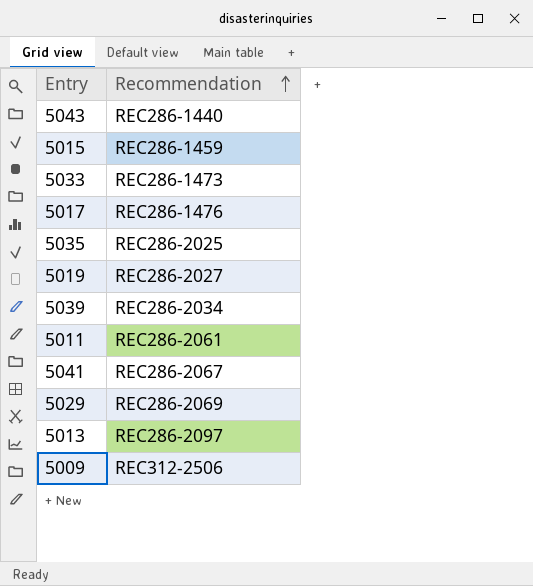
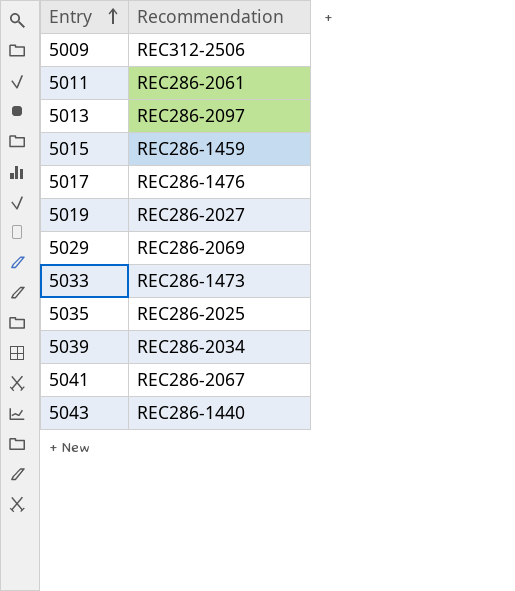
row order: Recommendation ascending -> Entry ascending

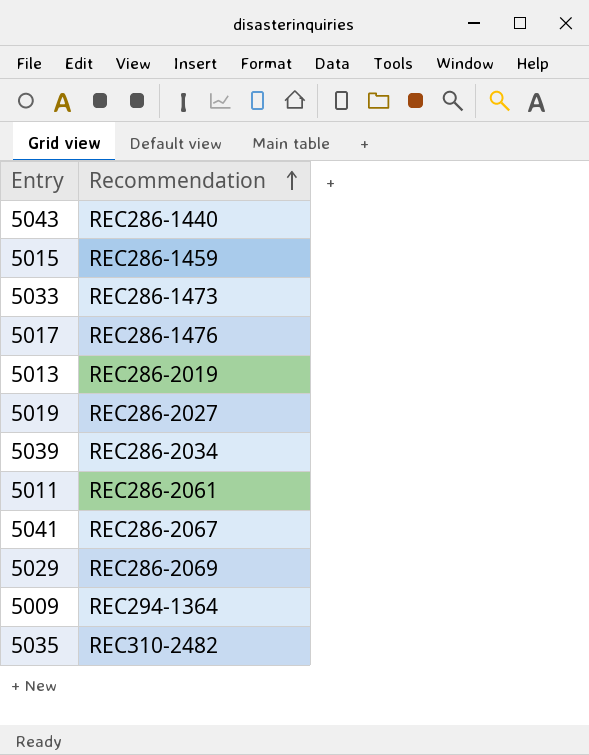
row order: Entry ascending -> Recommendation ascending
5013 | Recommendation: REC286-2097 -> REC286-2019
5009 | Recommendation: REC312-2506 -> REC294-1364
5035 | Recommendation: REC286-2025 -> REC310-2482

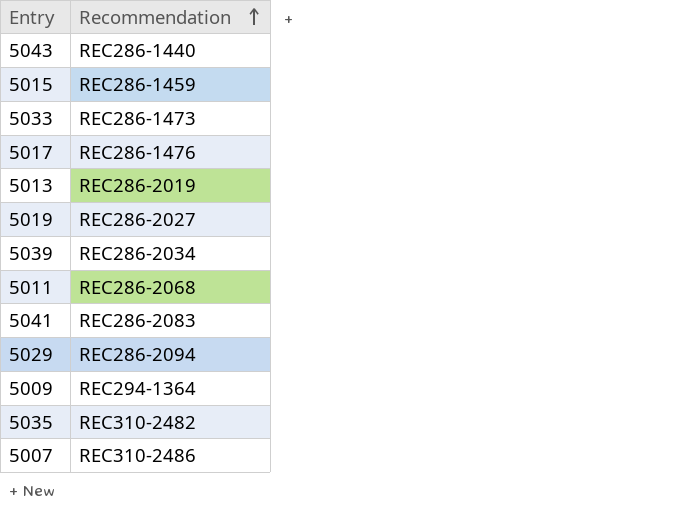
5011 | Recommendation: REC286-2061 -> REC286-2068
5041 | Recommendation: REC286-2067 -> REC286-2083
5029 | Recommendation: REC286-2069 -> REC286-2094
row 5007: none -> REC310-2486

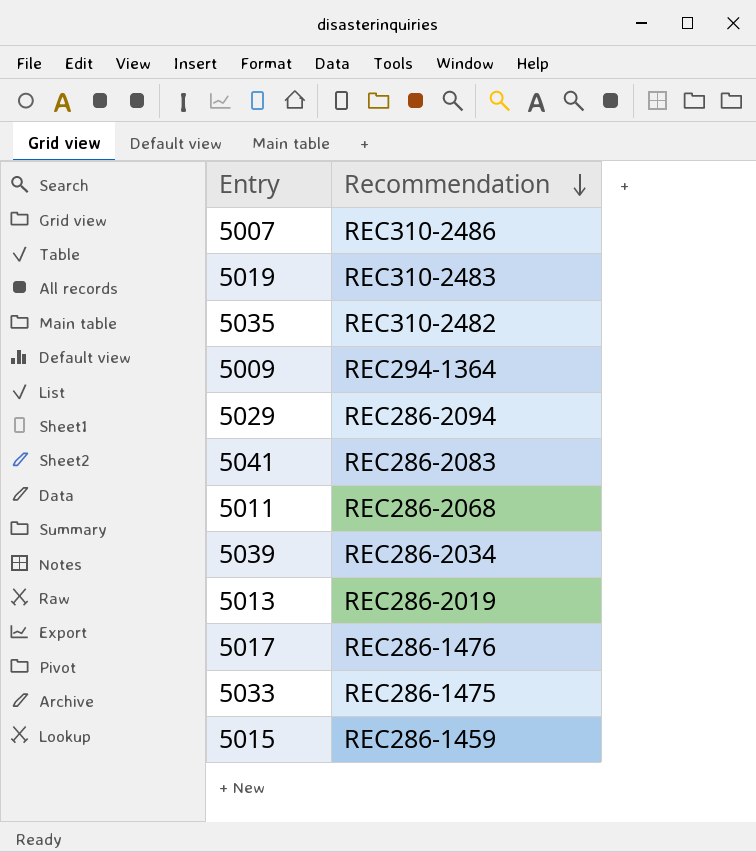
row order: Recommendation ascending -> Recommendation descending
row 5043: REC286-1440 -> none
5019 | Recommendation: REC286-2027 -> REC310-2483
5033 | Recommendation: REC286-1473 -> REC286-1475

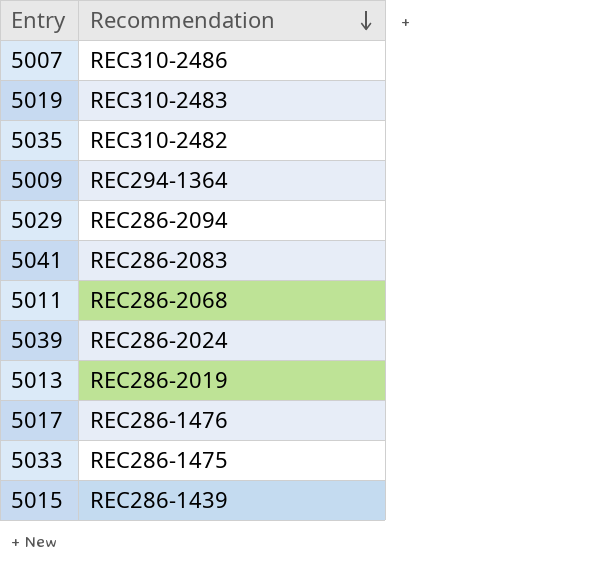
5039 | Recommendation: REC286-2034 -> REC286-2024
5015 | Recommendation: REC286-1459 -> REC286-1439

